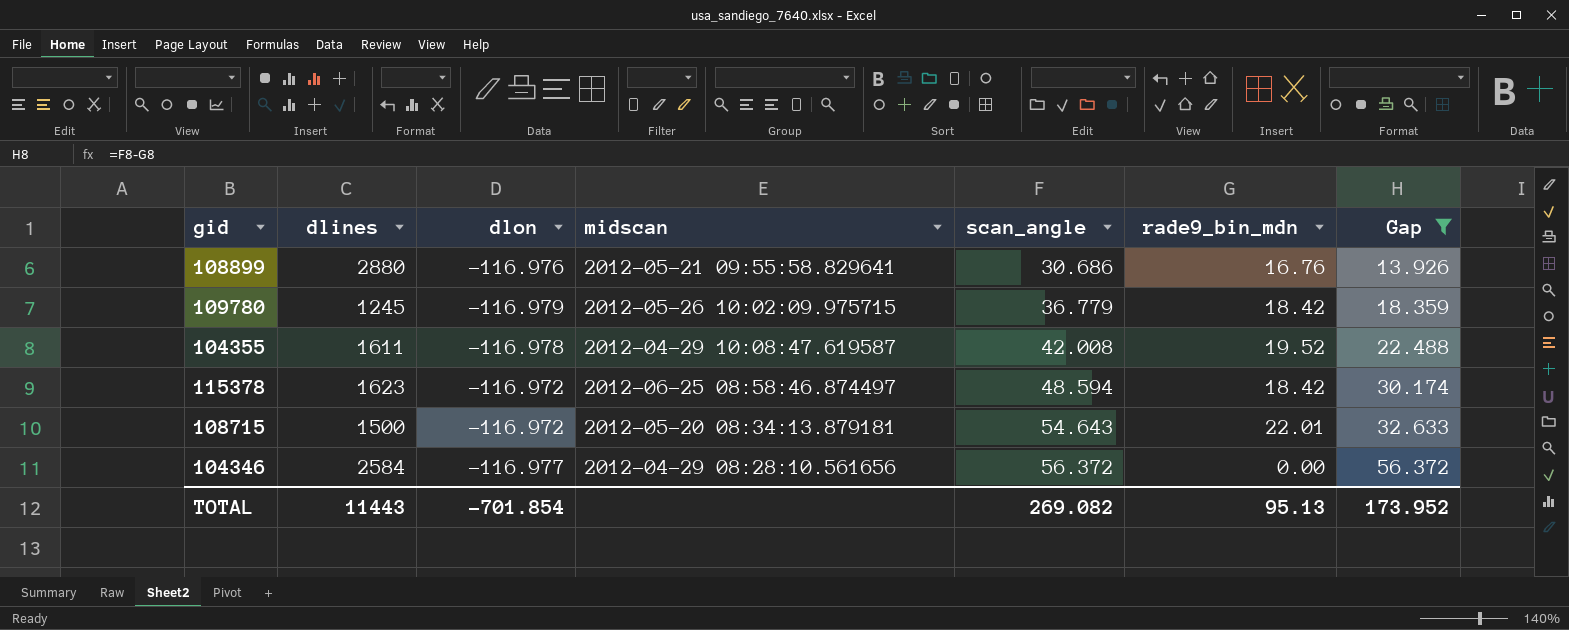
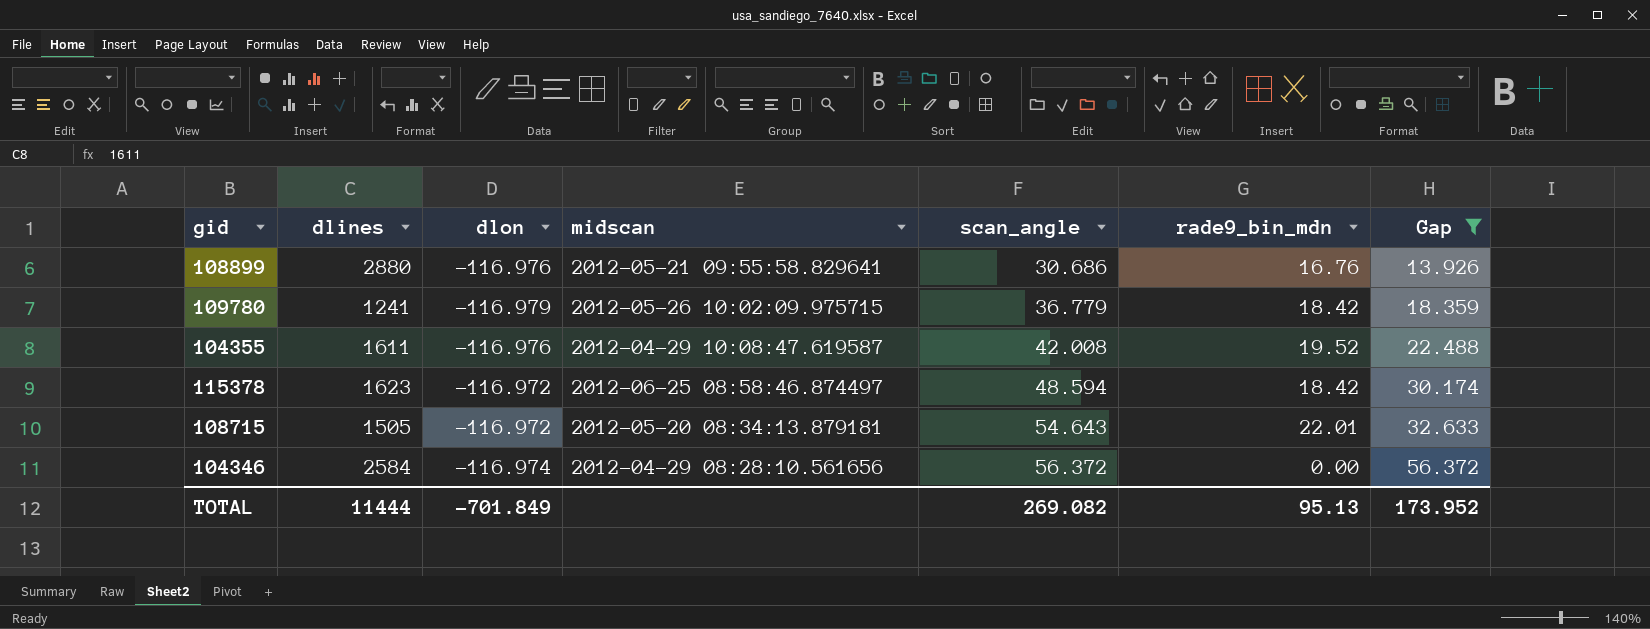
109780 | dlines: 1245 -> 1241
104355 | dlon: -116.978 -> -116.976
108715 | dlines: 1500 -> 1505
104346 | dlon: -116.977 -> -116.974
TOTAL | dlines: 11443 -> 11444
TOTAL | dlon: -701.854 -> -701.849

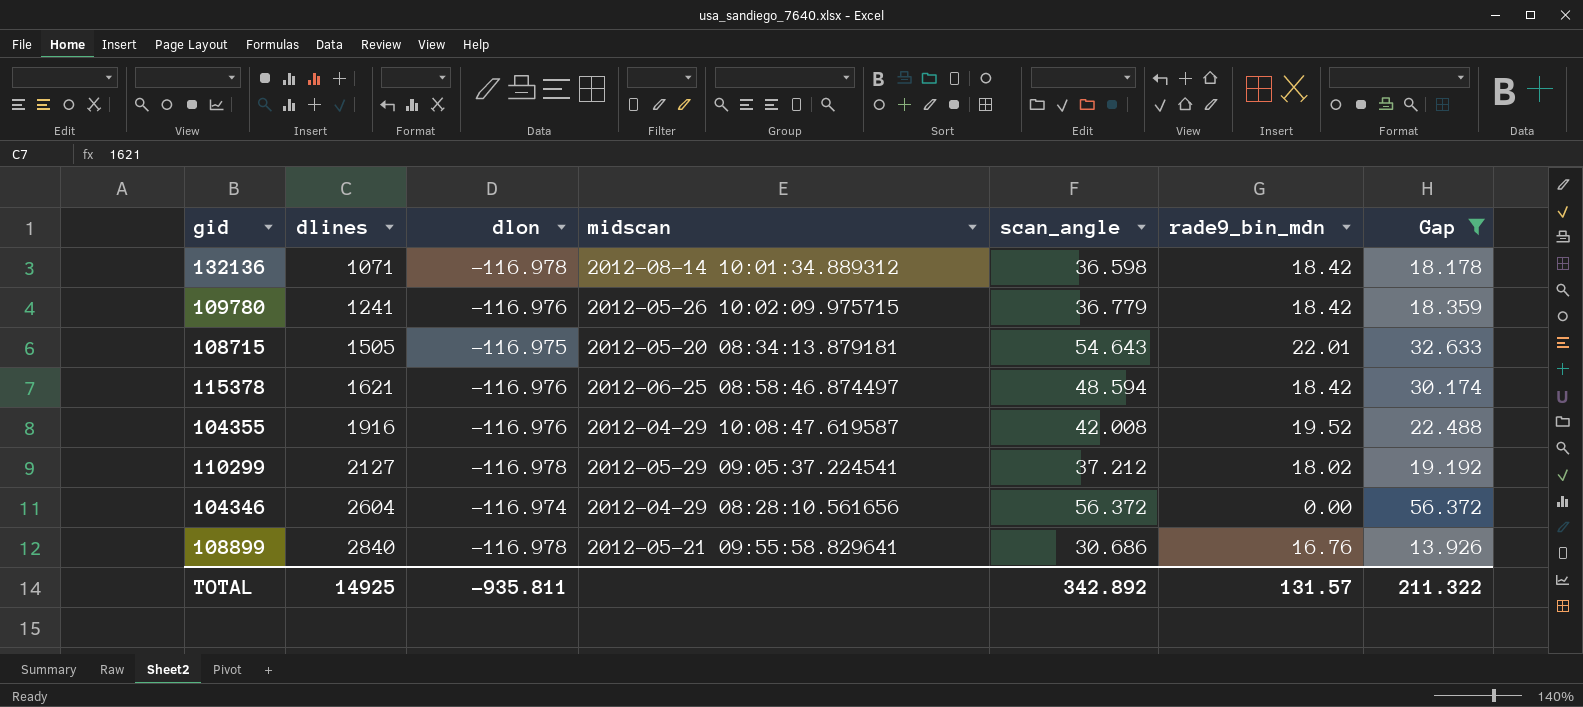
row order: scan_angle ascending -> dlines ascending
row 132136: none -> 1071 | -116.978 | 2012-08-14 10:01:34.889312 | 36.598 | 18.42 | 18.178
109780 | dlon: -116.979 -> -116.976
108715 | dlon: -116.972 -> -116.975
115378 | dlines: 1623 -> 1621
115378 | dlon: -116.972 -> -116.976
104355 | dlines: 1611 -> 1916
row 110299: none -> 2127 | -116.978 | 2012-05-29 09:05:37.224541 | 37.212 | 18.02 | 19.192
104346 | dlines: 2584 -> 2604
108899 | dlines: 2880 -> 2840
108899 | dlon: -116.976 -> -116.978
TOTAL | dlines: 11444 -> 14925
TOTAL | dlon: -701.849 -> -935.811
TOTAL | scan_angle: 269.082 -> 342.892
TOTAL | rade9_bin_mdn: 95.13 -> 131.57
TOTAL | Gap: 173.952 -> 211.322

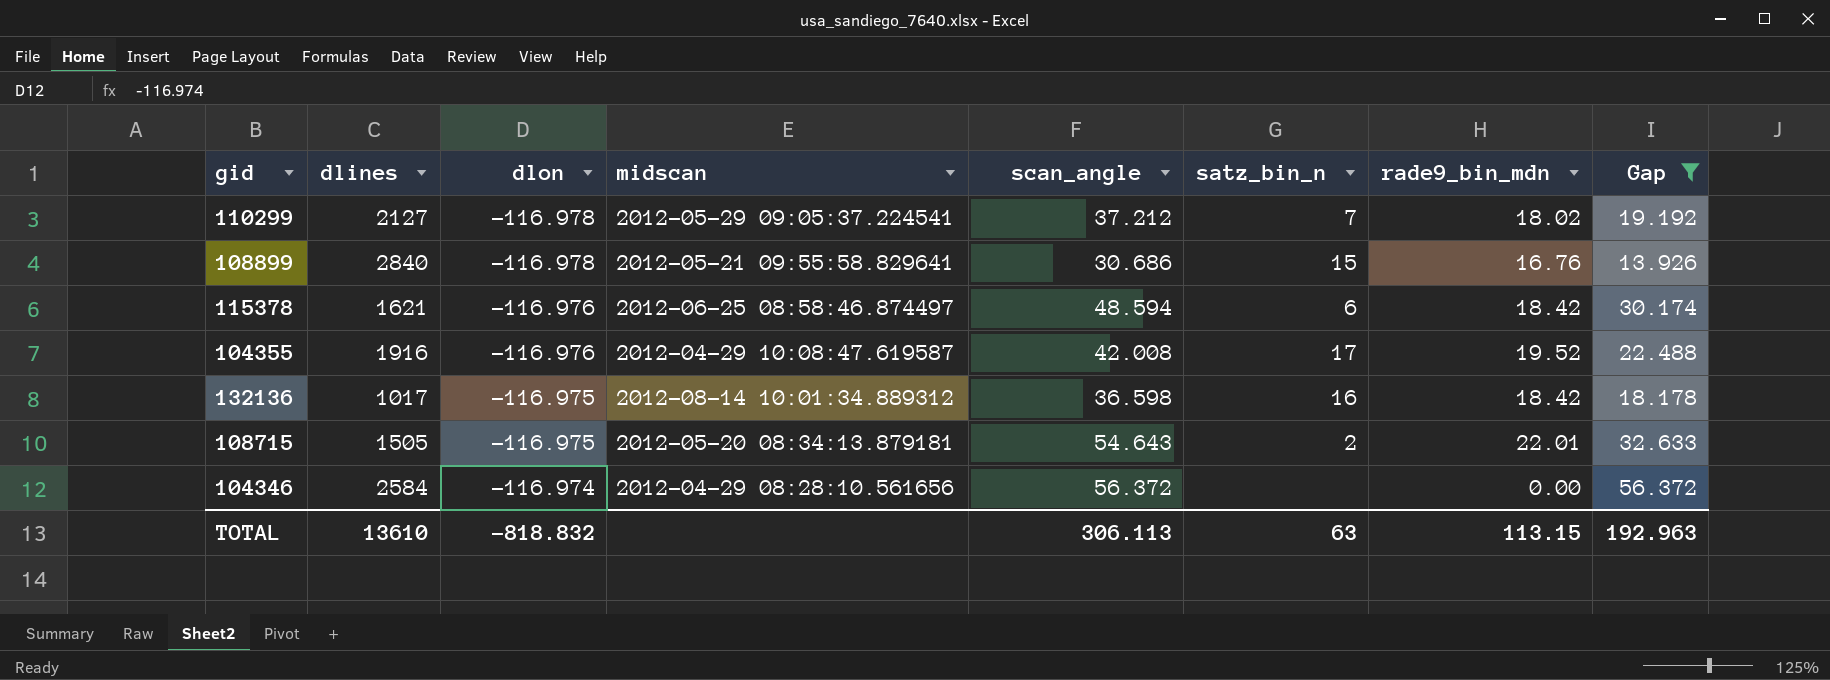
row order: dlines ascending -> dlon ascending
column satz_bin_n | position: none -> 6
row 109780: 1241 | -116.976 | 2012-05-26 10:02:09.975715 | 36.779 | 18.42 | 18.359 -> none
132136 | dlines: 1071 -> 1017
132136 | dlon: -116.978 -> -116.975
104346 | dlines: 2604 -> 2584
TOTAL | dlines: 14925 -> 13610
TOTAL | dlon: -935.811 -> -818.832
TOTAL | scan_angle: 342.892 -> 306.113
TOTAL | rade9_bin_mdn: 131.57 -> 113.15
TOTAL | Gap: 211.322 -> 192.963

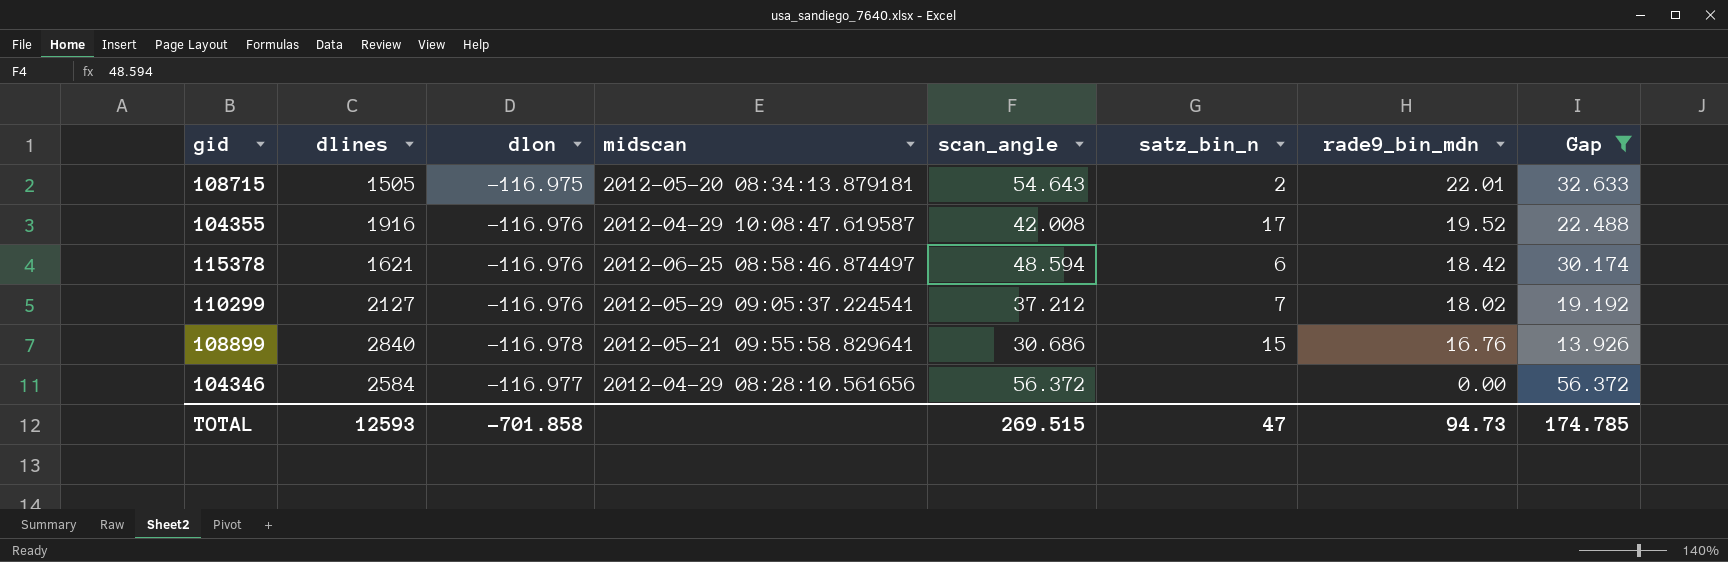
row order: dlon ascending -> rade9_bin_mdn descending
row 132136: 1017 | -116.975 | 2012-08-14 10:01:34.889312 | 36.598 | 16 | 18.42 | 18.178 -> none
110299 | dlon: -116.978 -> -116.976
104346 | dlon: -116.974 -> -116.977
TOTAL | dlines: 13610 -> 12593
TOTAL | dlon: -818.832 -> -701.858
TOTAL | scan_angle: 306.113 -> 269.515
TOTAL | satz_bin_n: 63 -> 47
TOTAL | rade9_bin_mdn: 113.15 -> 94.73
TOTAL | Gap: 192.963 -> 174.785

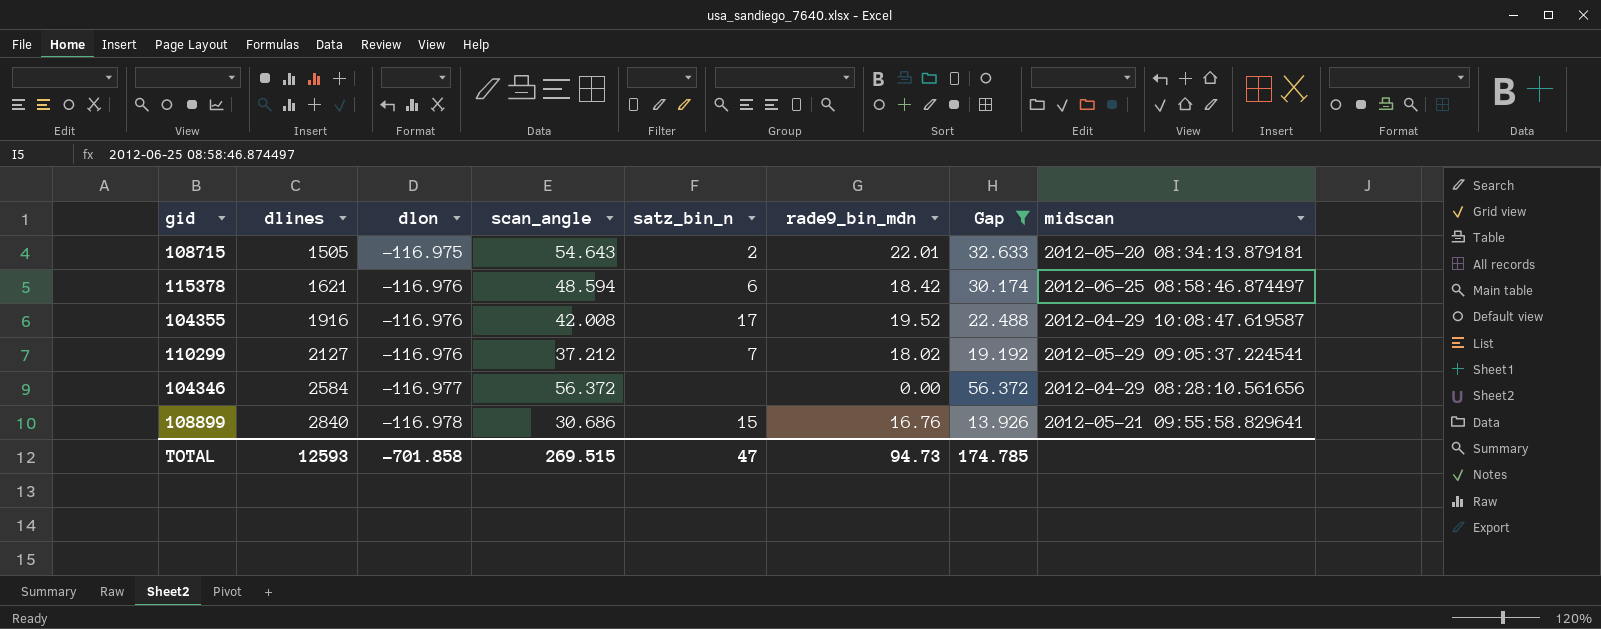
row order: rade9_bin_mdn descending -> dlines ascending
column midscan | position: 4 -> 8

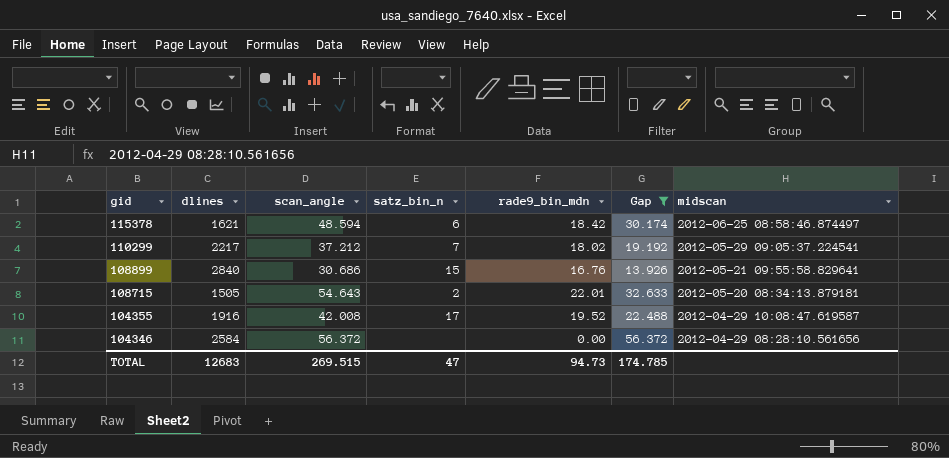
row order: dlines ascending -> gid descending
column dlon | position: 3 -> none
110299 | dlines: 2127 -> 2217
TOTAL | dlines: 12593 -> 12683

